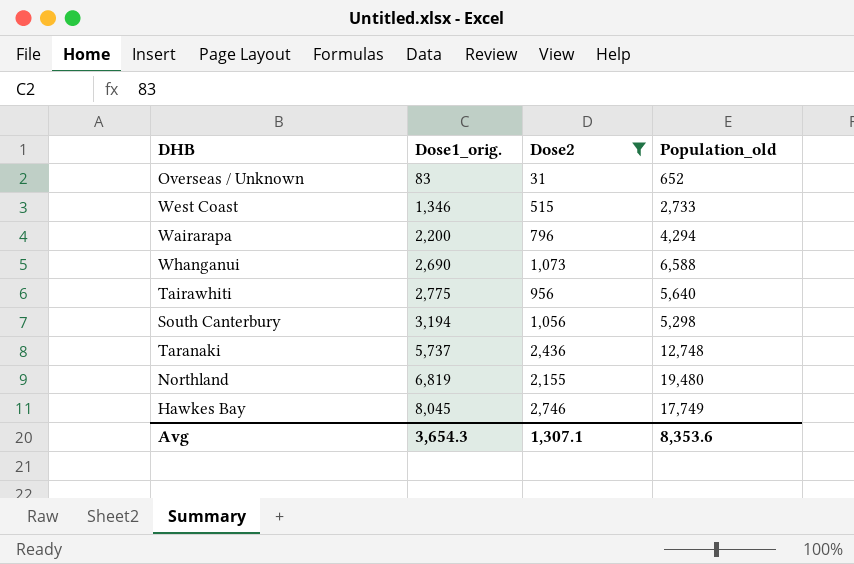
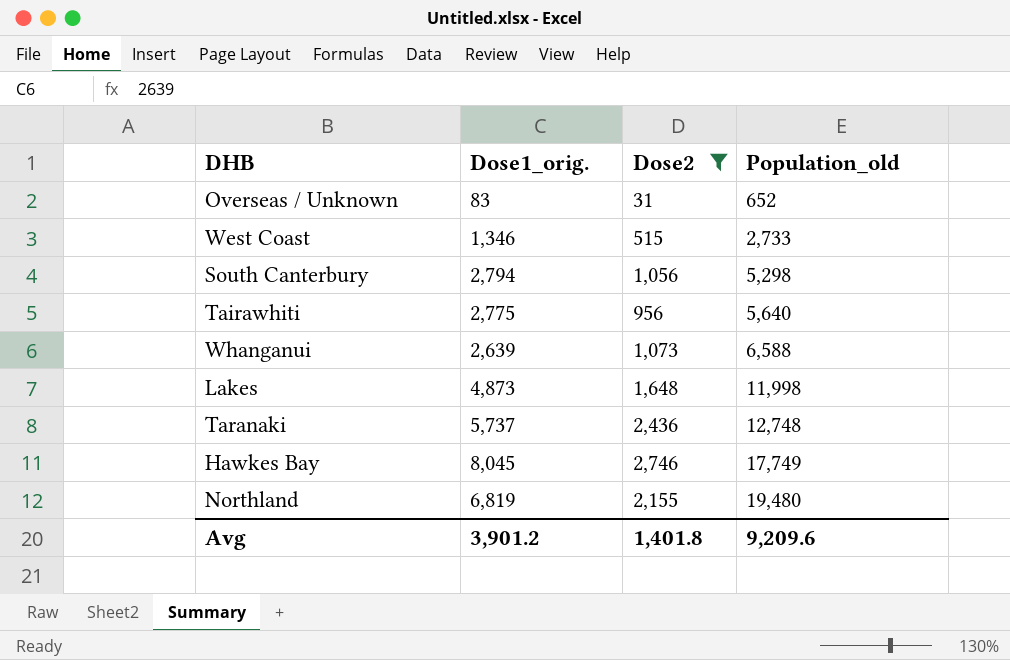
row order: Dose1_orig. ascending -> Population_old ascending
row Wairarapa: 2,200 | 796 | 4,294 -> none
South Canterbury | Dose1_orig.: 3,194 -> 2,794
Whanganui | Dose1_orig.: 2,690 -> 2,639
row Lakes: none -> 4,873 | 1,648 | 11,998
Avg | Dose1_orig.: 3,654.3 -> 3,901.2
Avg | Dose2: 1,307.1 -> 1,401.8
Avg | Population_old: 8,353.6 -> 9,209.6

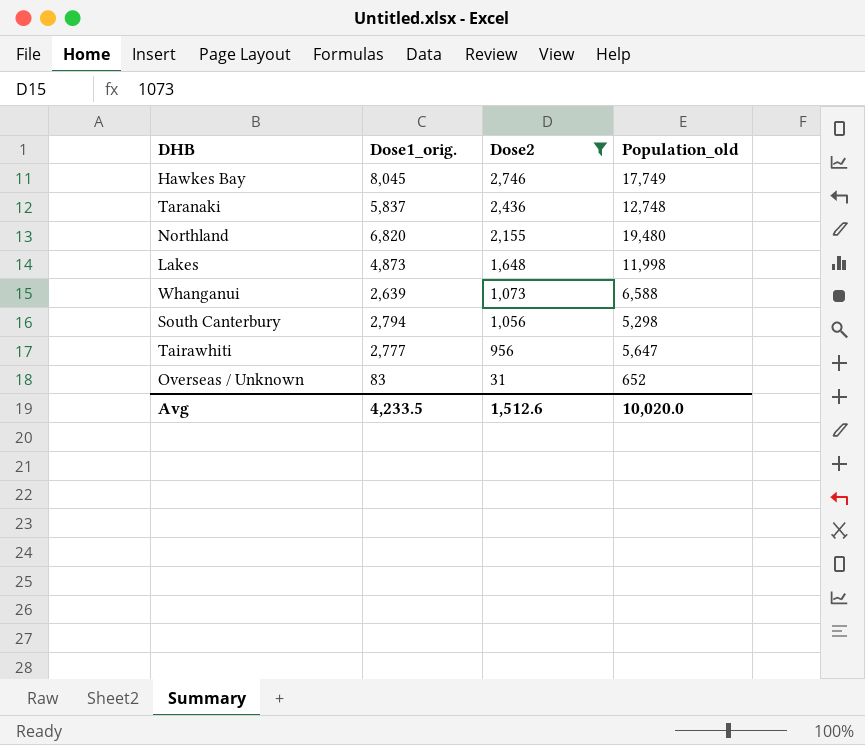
row order: Population_old ascending -> Dose2 descending
row West Coast: 1,346 | 515 | 2,733 -> none
Taranaki | Dose1_orig.: 5,737 -> 5,837
Northland | Dose1_orig.: 6,819 -> 6,820
Tairawhiti | Dose1_orig.: 2,775 -> 2,777
Tairawhiti | Population_old: 5,640 -> 5,647
Avg | Dose1_orig.: 3,901.2 -> 4,233.5
Avg | Dose2: 1,401.8 -> 1,512.6
Avg | Population_old: 9,209.6 -> 10,020.0

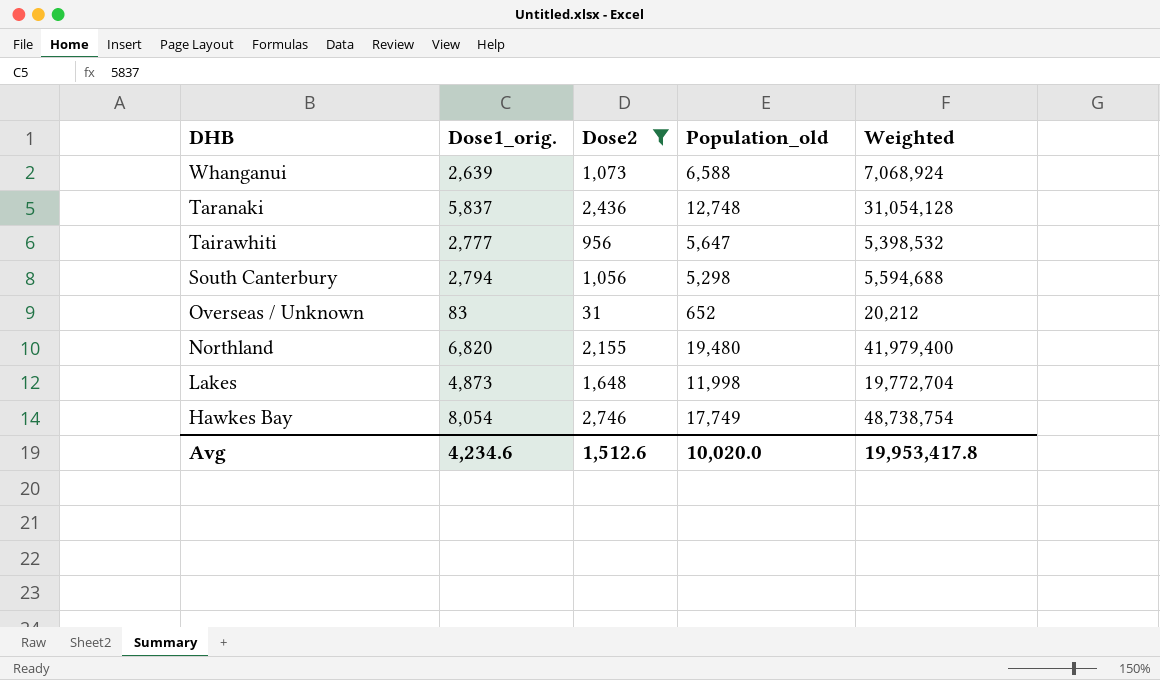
row order: Dose2 descending -> DHB descending
column Weighted | formula: none -> [Dose2] * [Population_old]
Hawkes Bay | Dose1_orig.: 8,045 -> 8,054
Avg | Dose1_orig.: 4,233.5 -> 4,234.6

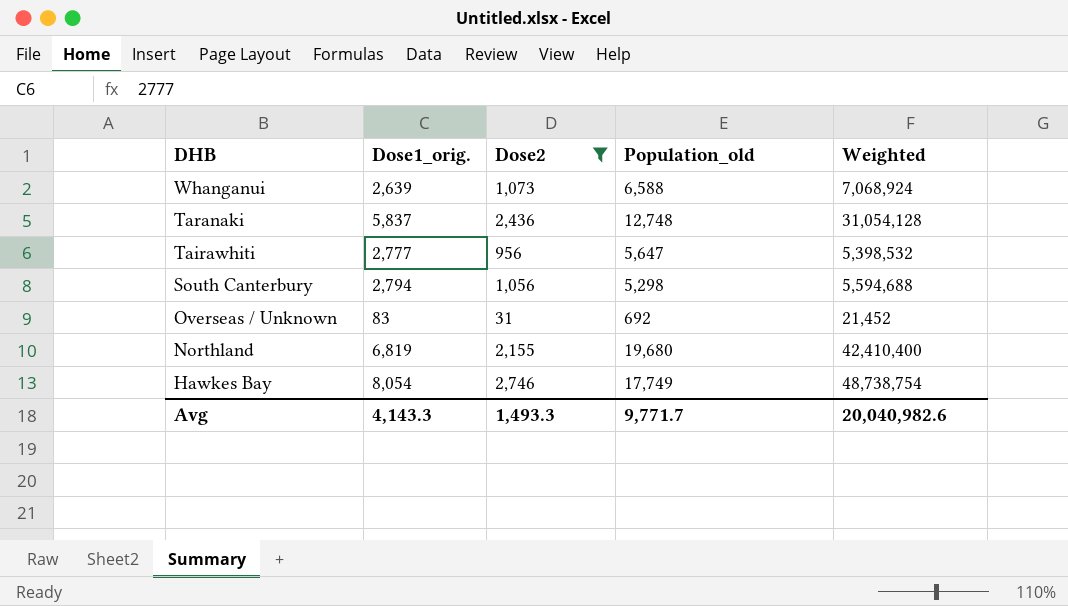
row Lakes: 4,873 | 1,648 | 11,998 | 19,772,704 -> none
Overseas / Unknown | Population_old: 652 -> 692
Overseas / Unknown | Weighted: 20,212 -> 21,452
Northland | Dose1_orig.: 6,820 -> 6,819
Northland | Population_old: 19,480 -> 19,680
Northland | Weighted: 41,979,400 -> 42,410,400
Avg | Dose1_orig.: 4,234.6 -> 4,143.3
Avg | Dose2: 1,512.6 -> 1,493.3
Avg | Population_old: 10,020.0 -> 9,771.7
Avg | Weighted: 19,953,417.8 -> 20,040,982.6

